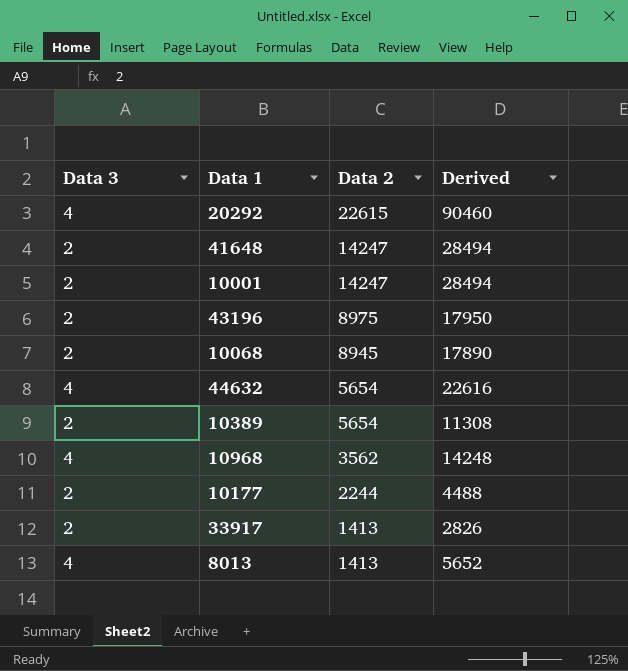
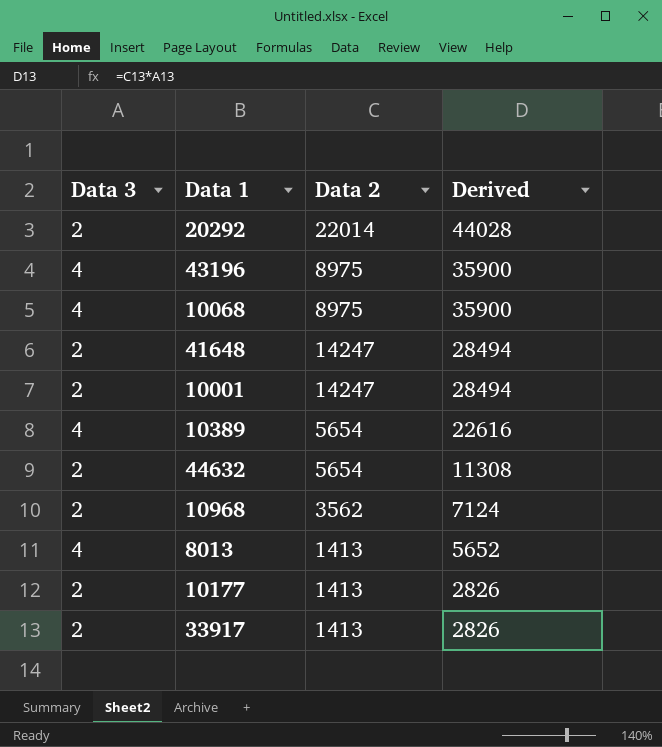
row order: Data 2 descending -> Derived descending
20292 | Data 3: 4 -> 2
20292 | Data 2: 22615 -> 22014
20292 | Derived: 90460 -> 44028
43196 | Data 3: 2 -> 4
43196 | Derived: 17950 -> 35900
10068 | Data 3: 2 -> 4
10068 | Data 2: 8945 -> 8975
10068 | Derived: 17890 -> 35900
10389 | Data 3: 2 -> 4
10389 | Derived: 11308 -> 22616
44632 | Data 3: 4 -> 2
44632 | Derived: 22616 -> 11308
10968 | Data 3: 4 -> 2
10968 | Derived: 14248 -> 7124
10177 | Data 2: 2244 -> 1413
10177 | Derived: 4488 -> 2826

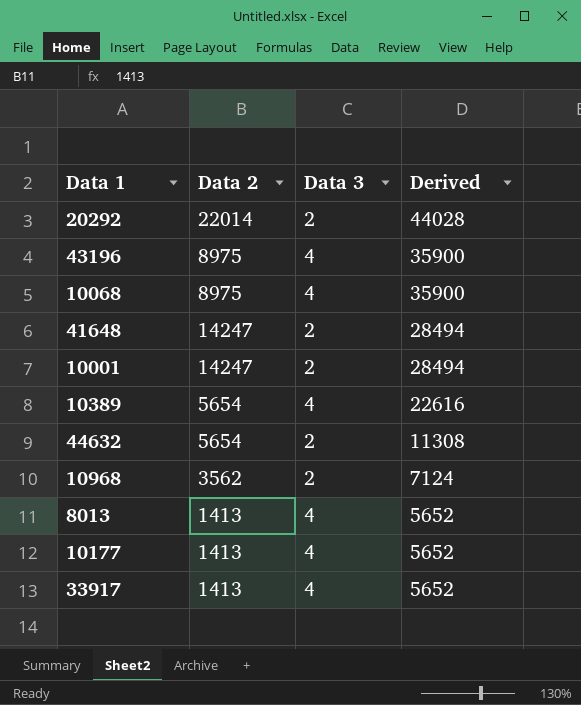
column Data 3 | position: 1 -> 3
10177 | Data 3: 2 -> 4
10177 | Derived: 2826 -> 5652
33917 | Data 3: 2 -> 4
33917 | Derived: 2826 -> 5652

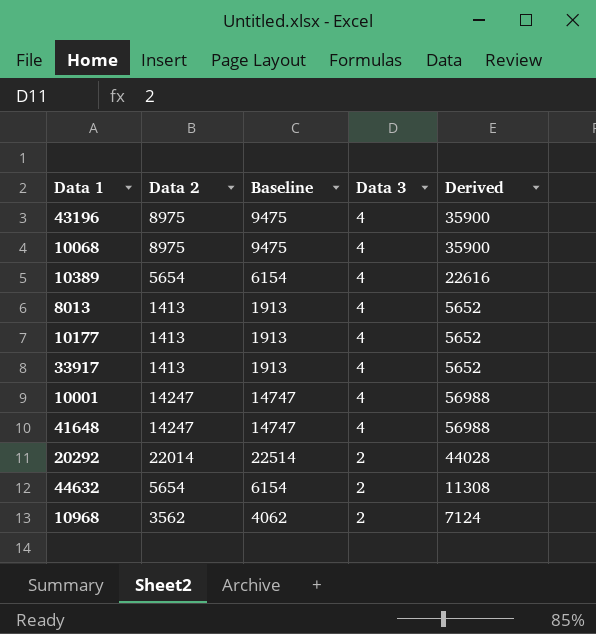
row order: Derived descending -> Data 3 descending
column Baseline | formula: none -> [Data 2] + 500
10001 | Data 3: 2 -> 4
10001 | Derived: 28494 -> 56988
41648 | Data 3: 2 -> 4
41648 | Derived: 28494 -> 56988

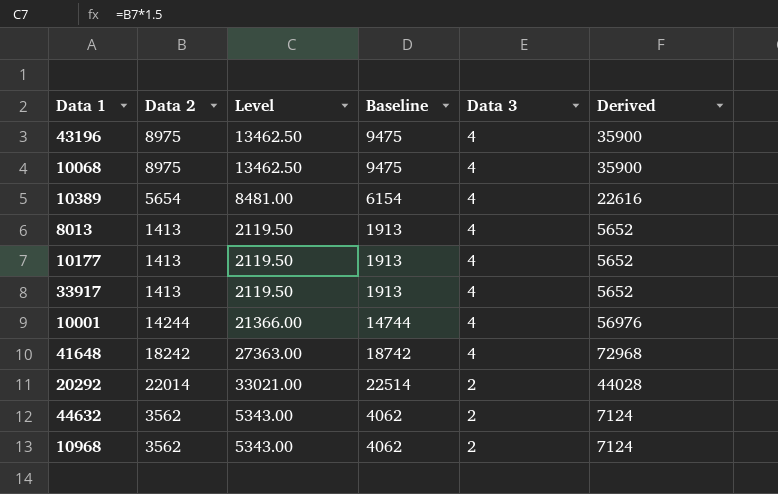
column Level | formula: none -> [Data 2] * 1.5
10001 | Data 2: 14247 -> 14244
10001 | Baseline: 14747 -> 14744
10001 | Derived: 56988 -> 56976
41648 | Data 2: 14247 -> 18242
41648 | Baseline: 14747 -> 18742
41648 | Derived: 56988 -> 72968
44632 | Data 2: 5654 -> 3562
44632 | Baseline: 6154 -> 4062
44632 | Derived: 11308 -> 7124

